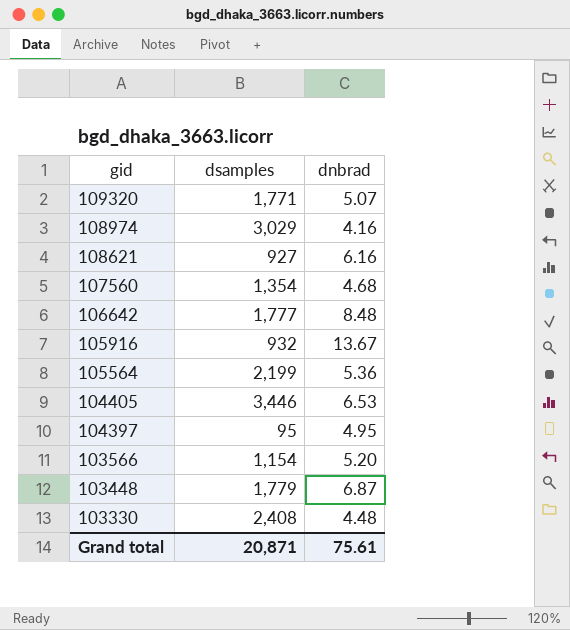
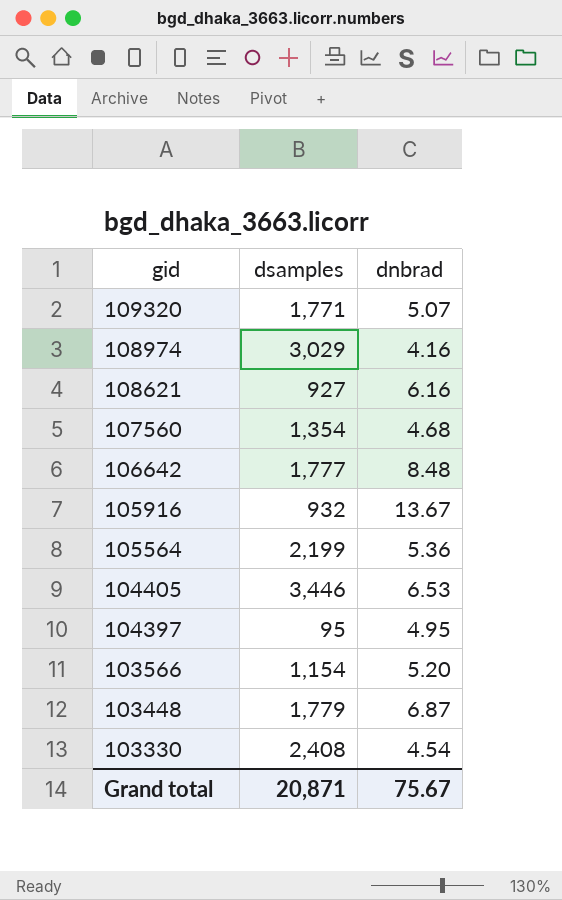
103330 | dnbrad: 4.48 -> 4.54
Grand total | dnbrad: 75.61 -> 75.67

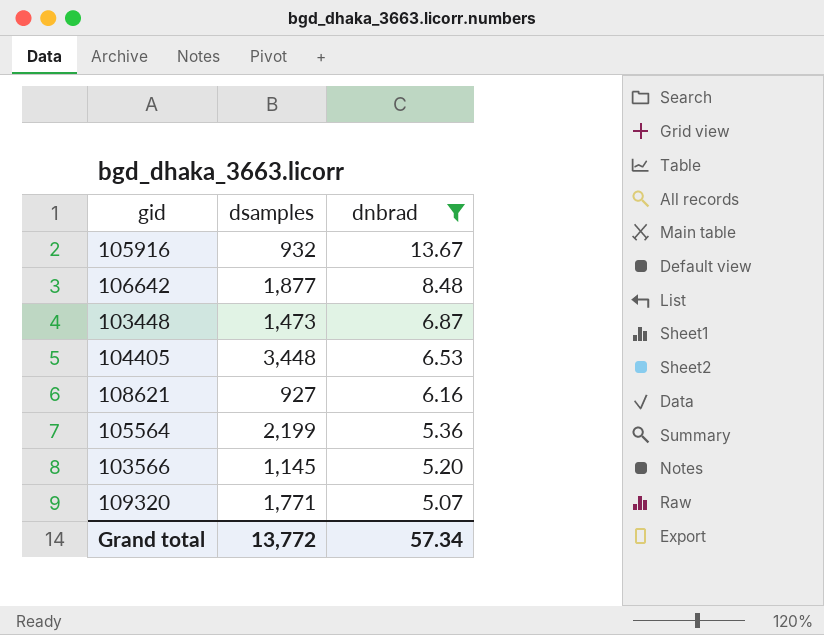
filter: none -> dnbrad >= 5.07
row order: gid descending -> dnbrad descending
106642 | dsamples: 1,777 -> 1,877
103448 | dsamples: 1,779 -> 1,473
104405 | dsamples: 3,446 -> 3,448
103566 | dsamples: 1,154 -> 1,145
Grand total | dsamples: 20,871 -> 13,772
Grand total | dnbrad: 75.67 -> 57.34

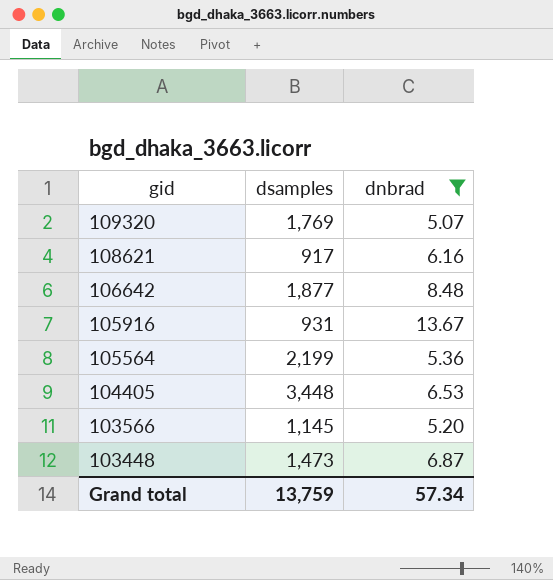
row order: dnbrad descending -> gid descending
109320 | dsamples: 1,771 -> 1,769
108621 | dsamples: 927 -> 917
105916 | dsamples: 932 -> 931
Grand total | dsamples: 13,772 -> 13,759

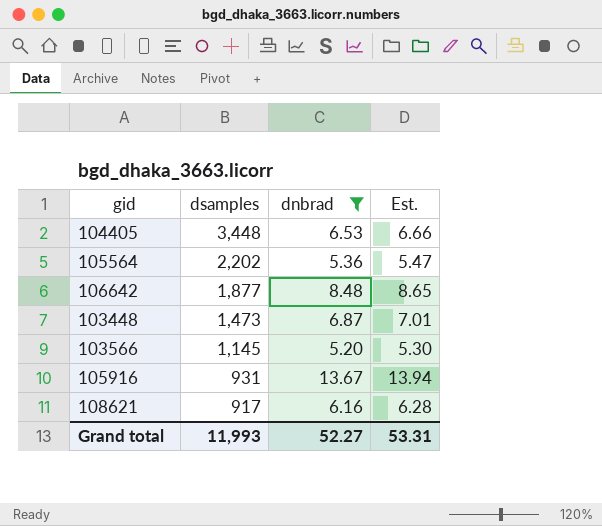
row order: gid descending -> dsamples descending
column Est. | formula: none -> [dnbrad] * 1.02
row 109320: 1,769 | 5.07 -> none
105564 | dsamples: 2,199 -> 2,202
Grand total | dsamples: 13,759 -> 11,993
Grand total | dnbrad: 57.34 -> 52.27

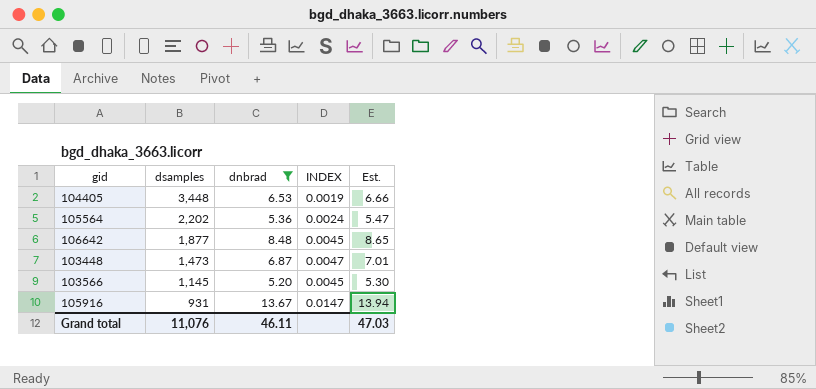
column INDEX | formula: none -> [dnbrad] / [dsamples]
row 108621: 917 | 6.16 | 6.28 -> none
Grand total | dsamples: 11,993 -> 11,076
Grand total | dnbrad: 52.27 -> 46.11
Grand total | Est.: 53.31 -> 47.03

